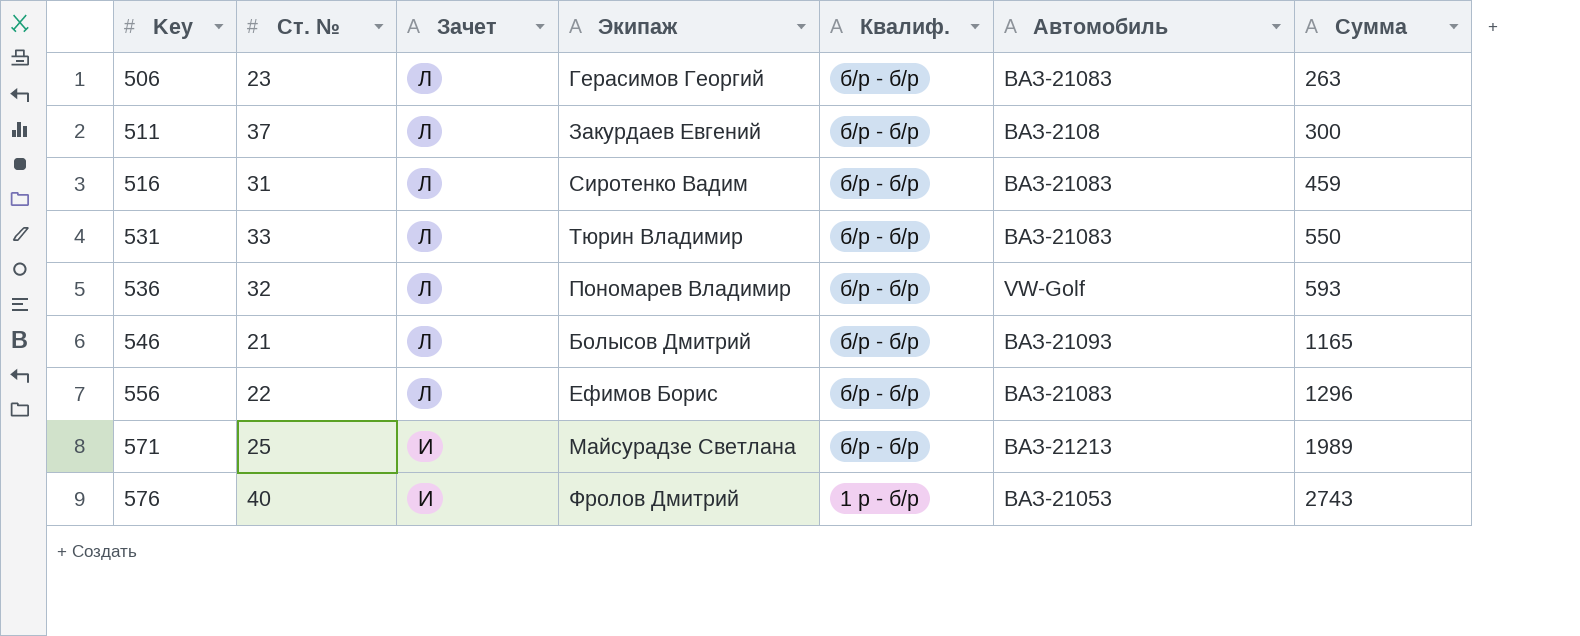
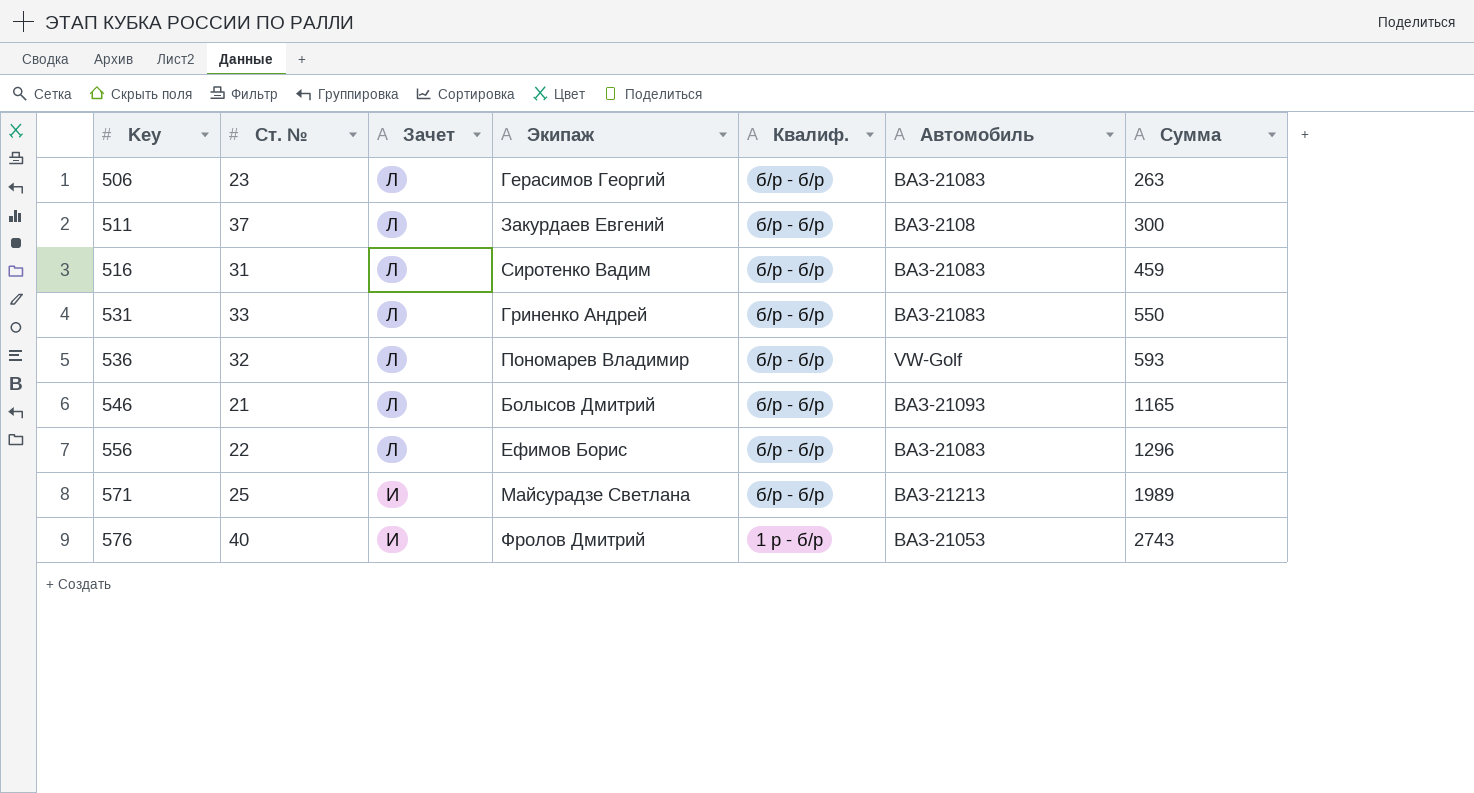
531 | Экипаж: Тюрин Владимир -> Гриненко Андрей

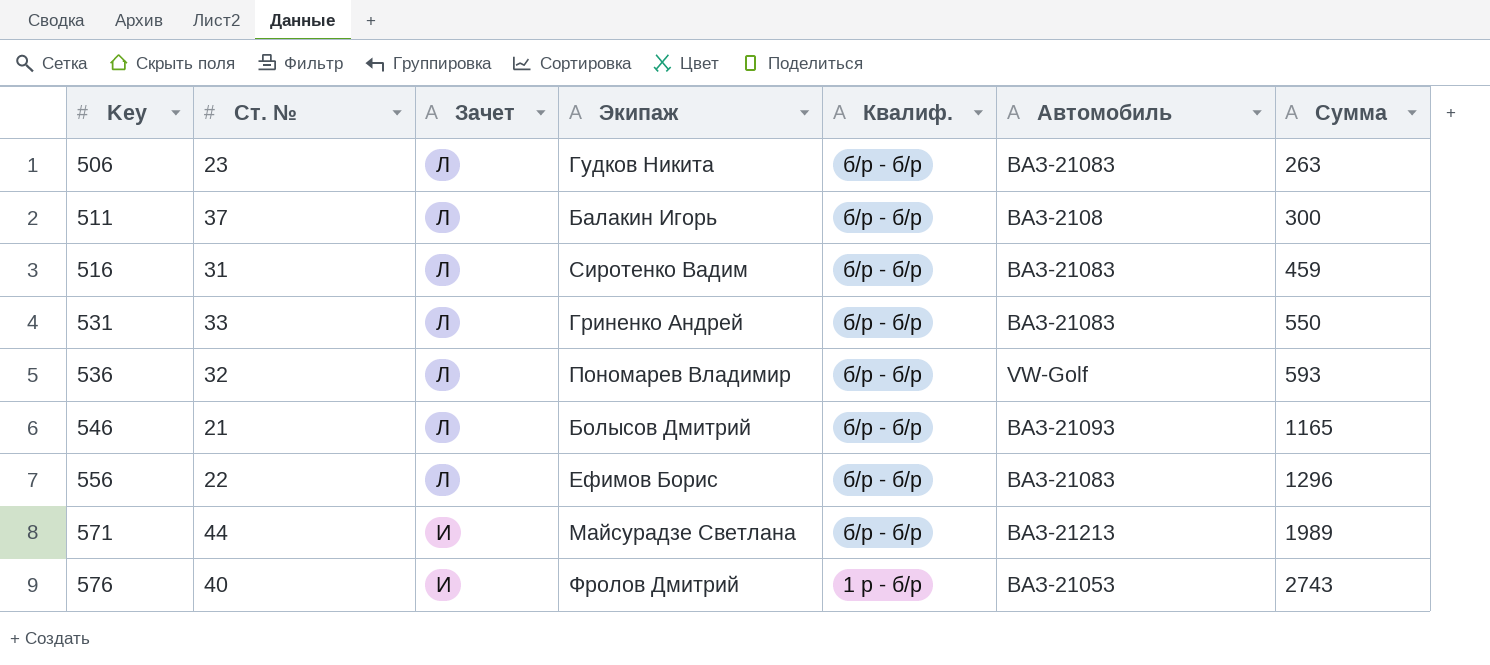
506 | Экипаж: Герасимов Георгий -> Гудков Никита
511 | Экипаж: Закурдаев Евгений -> Балакин Игорь
571 | Ст. №: 25 -> 44

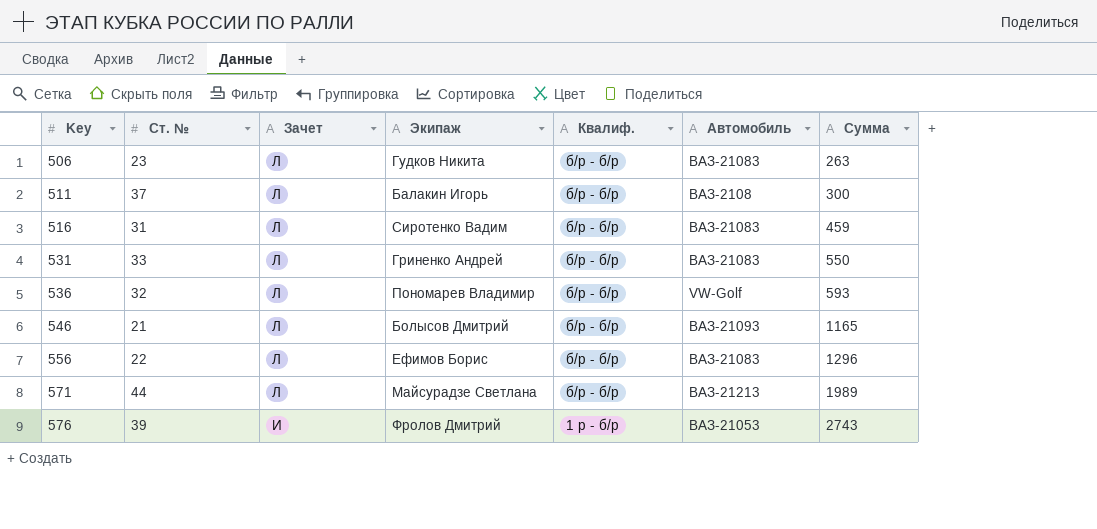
571 | Зачет: И -> Л
576 | Ст. №: 40 -> 39

